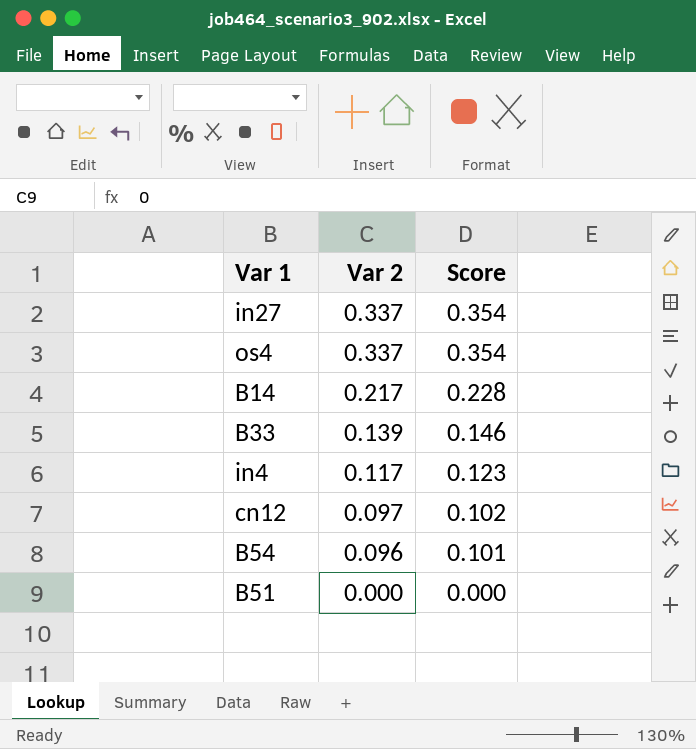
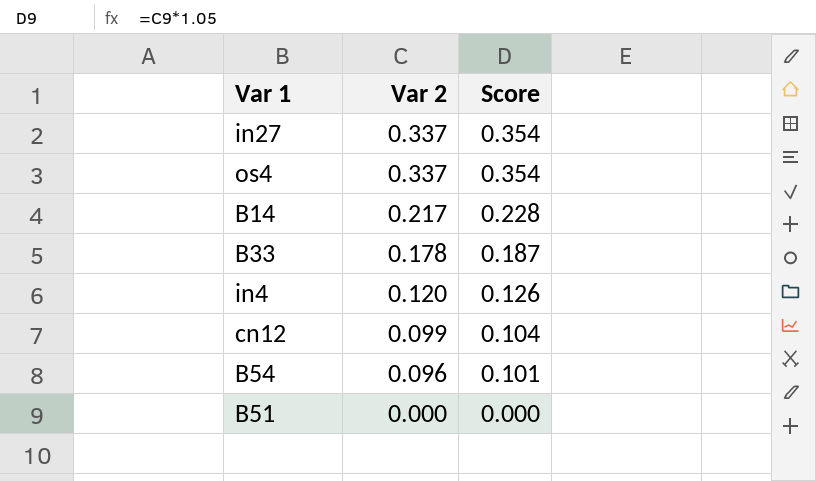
B33 | Var 2: 0.139 -> 0.178
B33 | Score: 0.146 -> 0.187
in4 | Var 2: 0.117 -> 0.120
in4 | Score: 0.123 -> 0.126
cn12 | Var 2: 0.097 -> 0.099
cn12 | Score: 0.102 -> 0.104

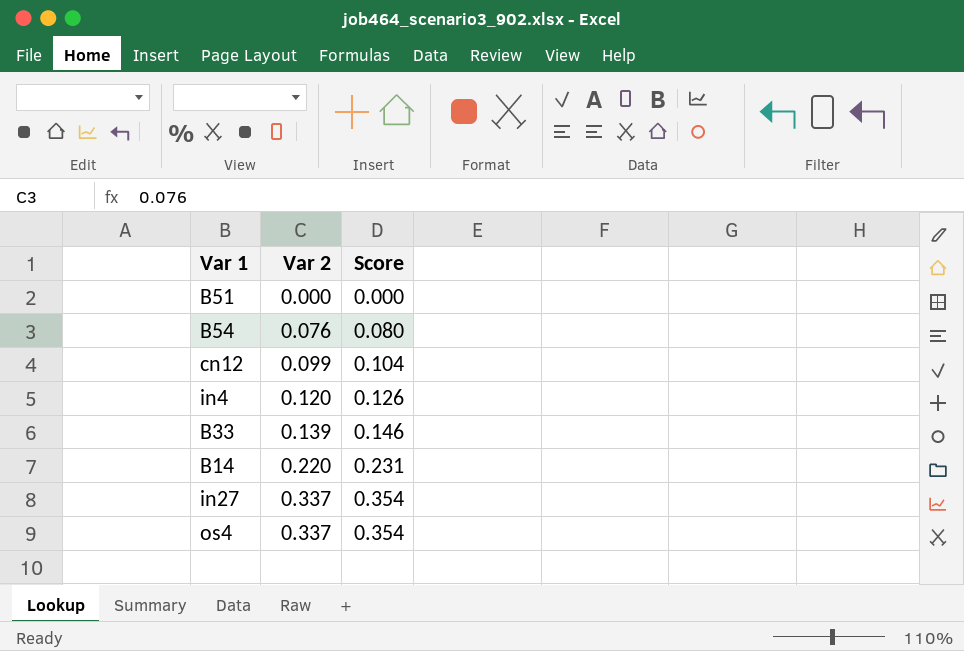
row order: Var 2 descending -> Var 2 ascending
B54 | Var 2: 0.096 -> 0.076
B54 | Score: 0.101 -> 0.080
B33 | Var 2: 0.178 -> 0.139
B33 | Score: 0.187 -> 0.146
B14 | Var 2: 0.217 -> 0.220
B14 | Score: 0.228 -> 0.231

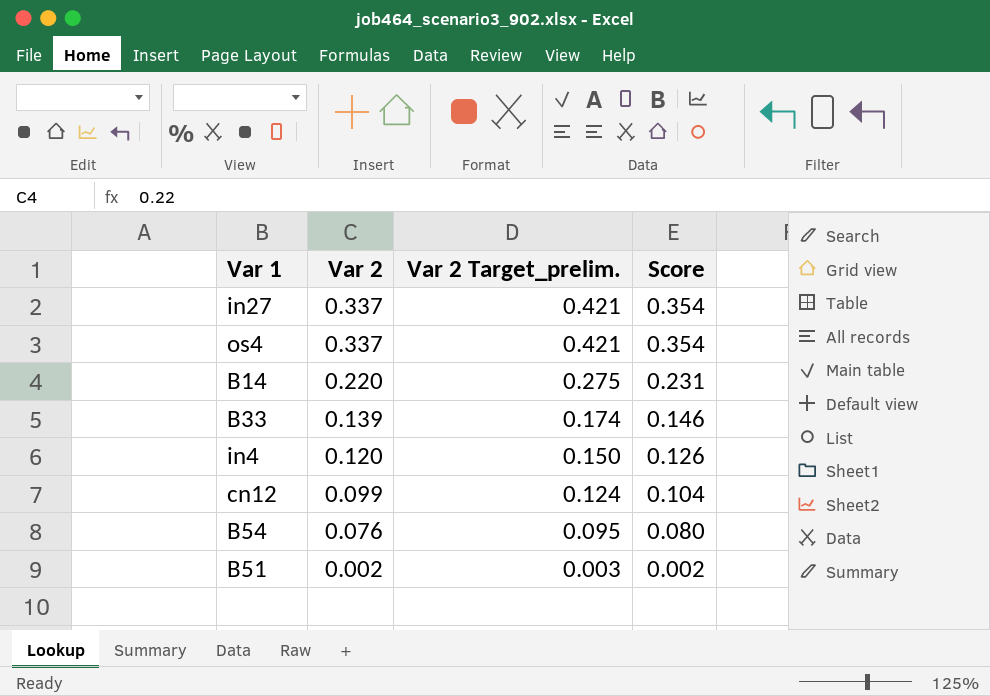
row order: Var 2 ascending -> Var 2 descending
column Var 2 Target_prelim. | formula: none -> [Var 2] * 1.25
B51 | Var 2: 0.000 -> 0.002
B51 | Score: 0.000 -> 0.002

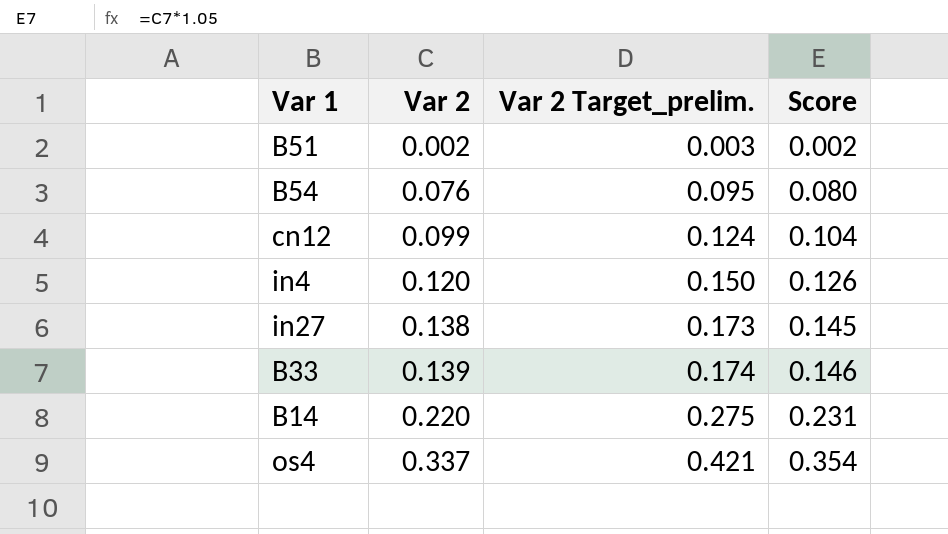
row order: Var 2 descending -> Var 2 ascending
in27 | Var 2: 0.337 -> 0.138
in27 | Var 2 Target_prelim.: 0.421 -> 0.173
in27 | Score: 0.354 -> 0.145

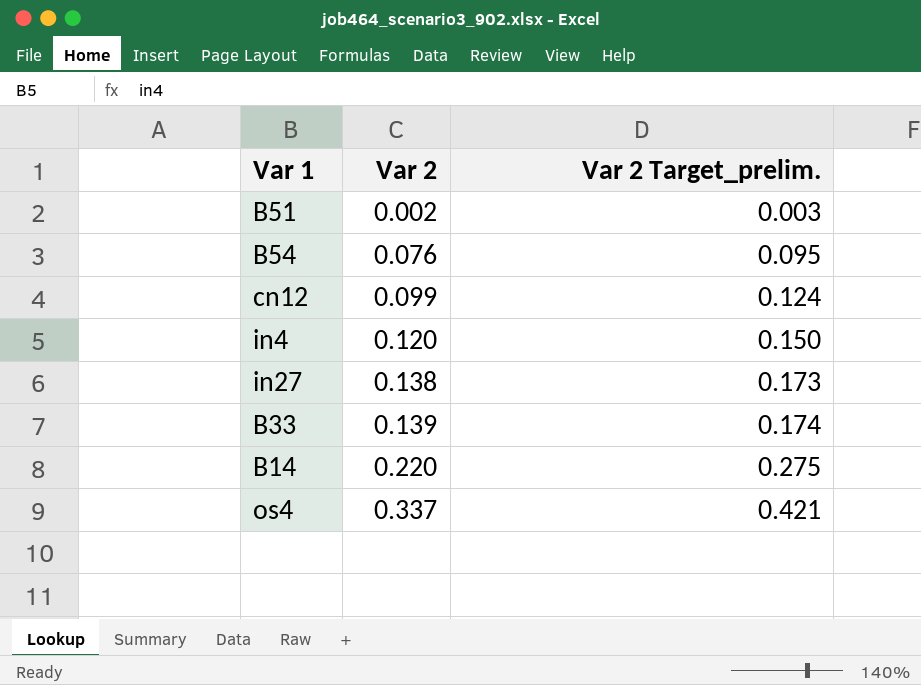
column Score | formula: [Var 2] * 1.05 -> none

